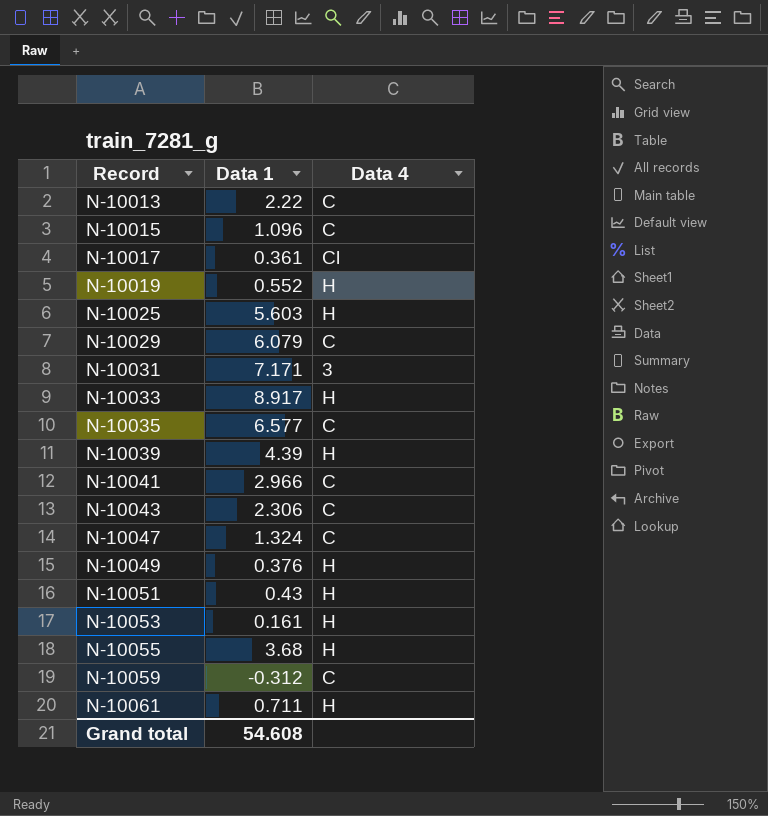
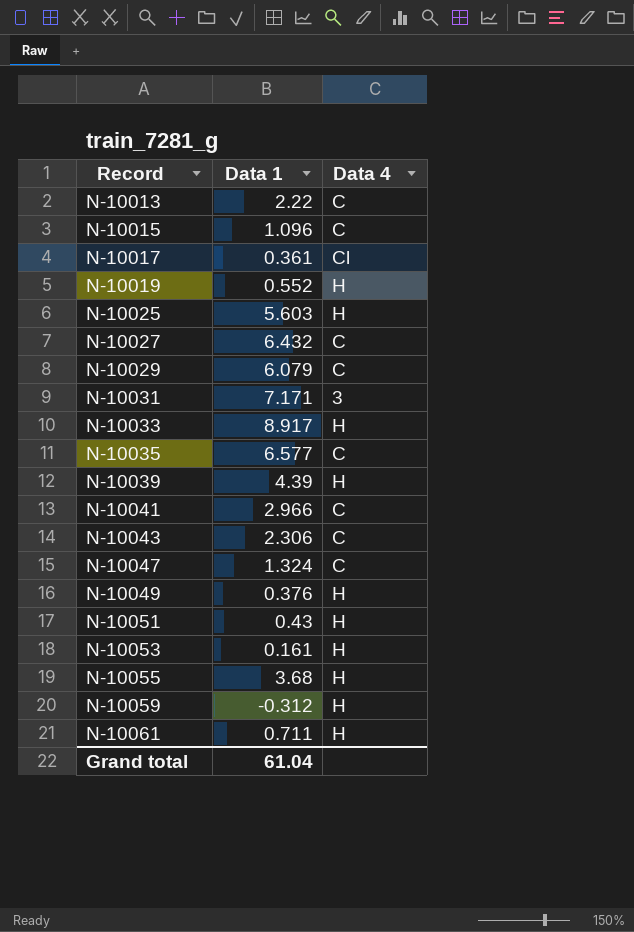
row N-10027: none -> 6.432 | C
N-10059 | Data 4: C -> H
Grand total | Data 1: 54.608 -> 61.04

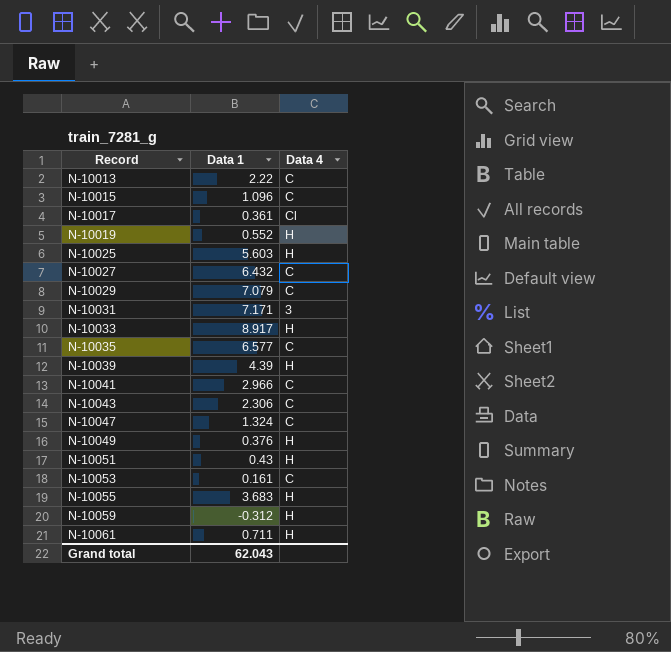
N-10029 | Data 1: 6.079 -> 7.079
N-10053 | Data 4: H -> C
N-10055 | Data 1: 3.68 -> 3.683
Grand total | Data 1: 61.04 -> 62.043

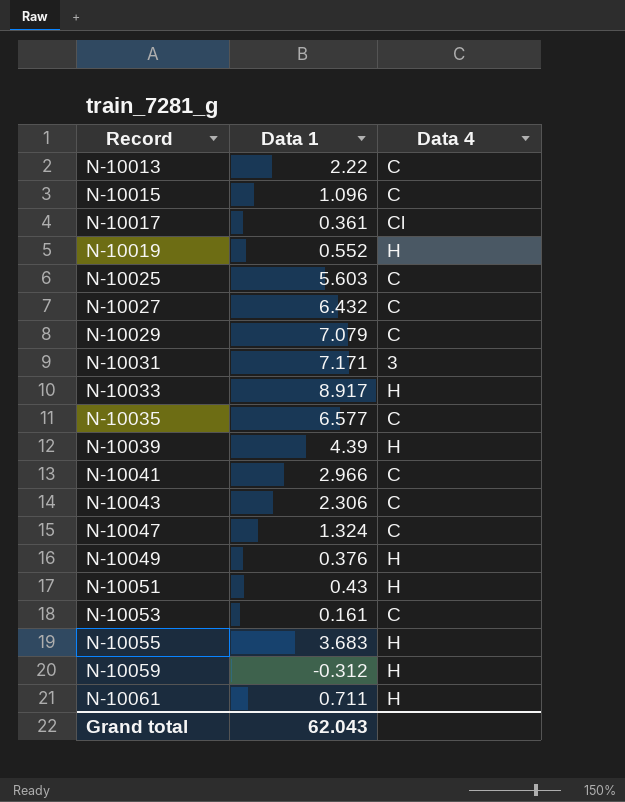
N-10025 | Data 4: H -> C

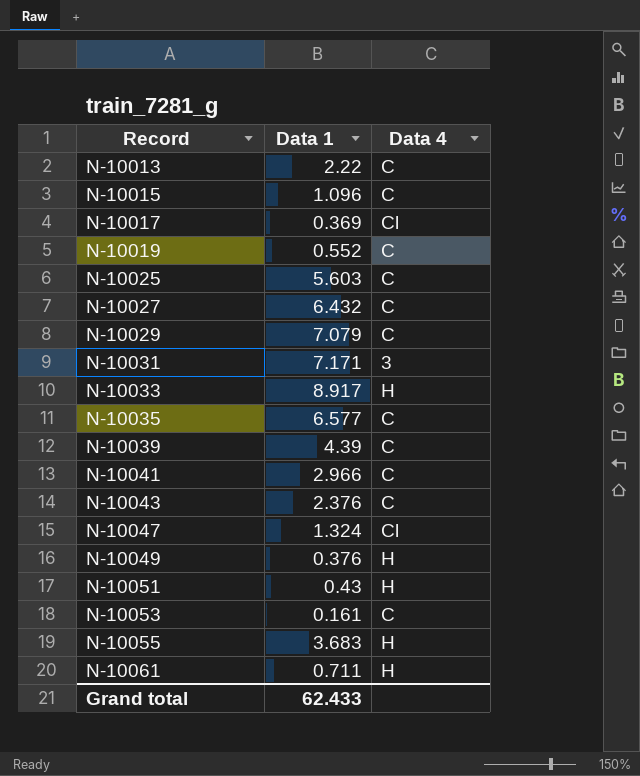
row N-10059: -0.312 | H -> none
N-10017 | Data 1: 0.361 -> 0.369
N-10019 | Data 4: H -> C
N-10039 | Data 4: H -> C
N-10043 | Data 1: 2.306 -> 2.376
N-10047 | Data 4: C -> Cl
Grand total | Data 1: 62.043 -> 62.433

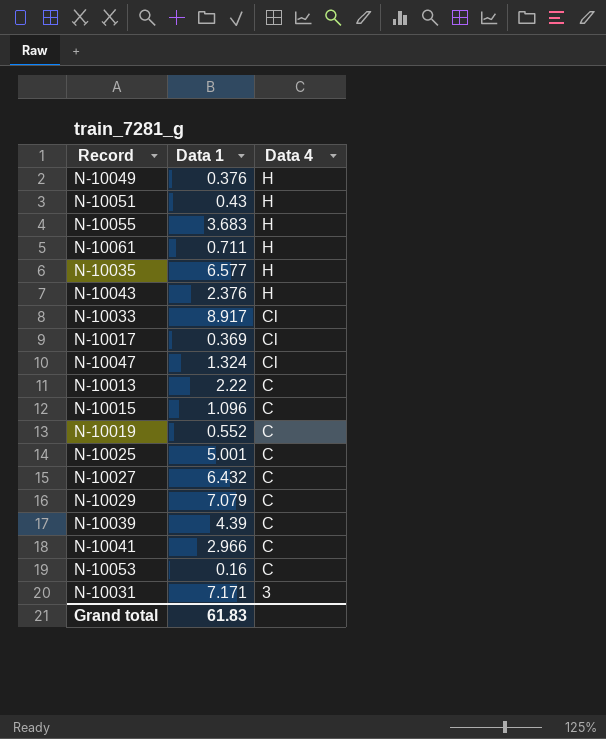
row order: Record ascending -> Data 4 descending
N-10035 | Data 4: C -> H
N-10043 | Data 4: C -> H
N-10033 | Data 4: H -> Cl
N-10025 | Data 1: 5.603 -> 5.001
N-10053 | Data 1: 0.161 -> 0.16
Grand total | Data 1: 62.433 -> 61.83

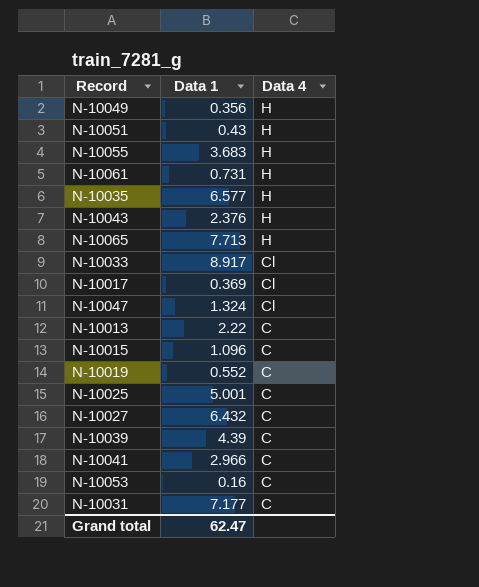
row N-10029: 7.079 | C -> none
N-10049 | Data 1: 0.376 -> 0.356
N-10061 | Data 1: 0.711 -> 0.731
row N-10065: none -> 7.713 | H
N-10031 | Data 1: 7.171 -> 7.177
N-10031 | Data 4: 3 -> C
Grand total | Data 1: 61.83 -> 62.47

